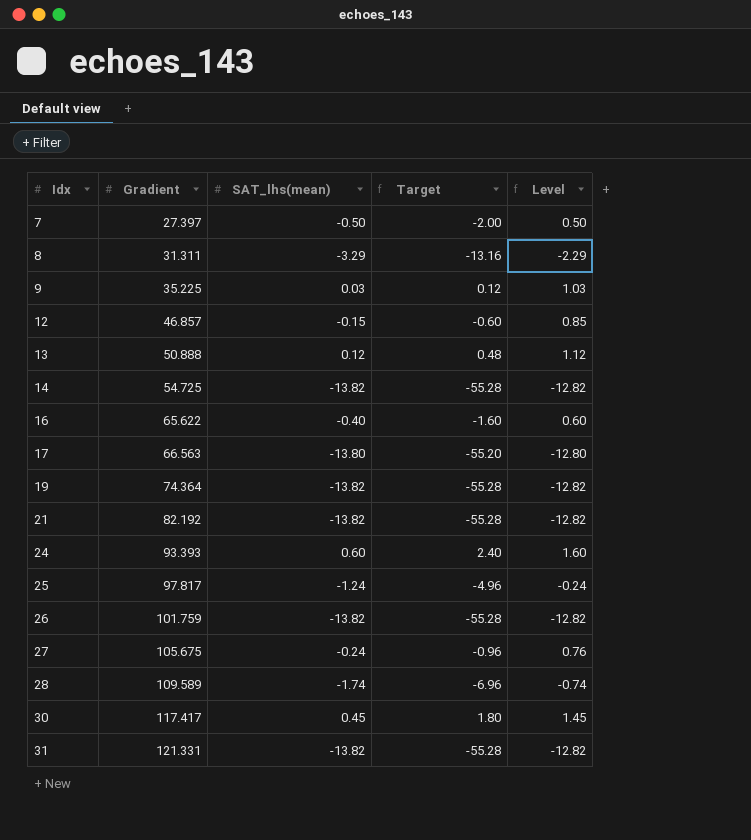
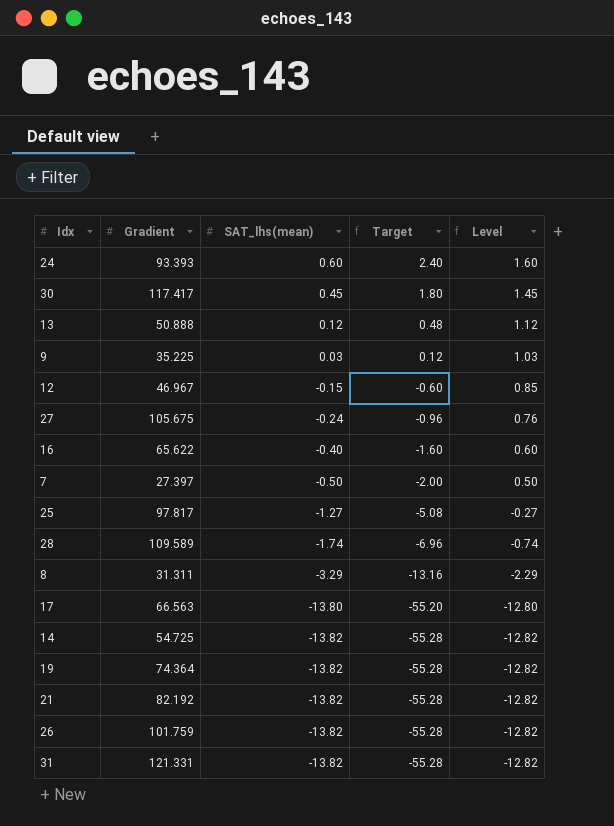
row order: Idx ascending -> SAT_lhs(mean) descending
12 | Gradient: 46.857 -> 46.967
25 | SAT_lhs(mean): -1.24 -> -1.27
25 | Target: -4.96 -> -5.08
25 | Level: -0.24 -> -0.27

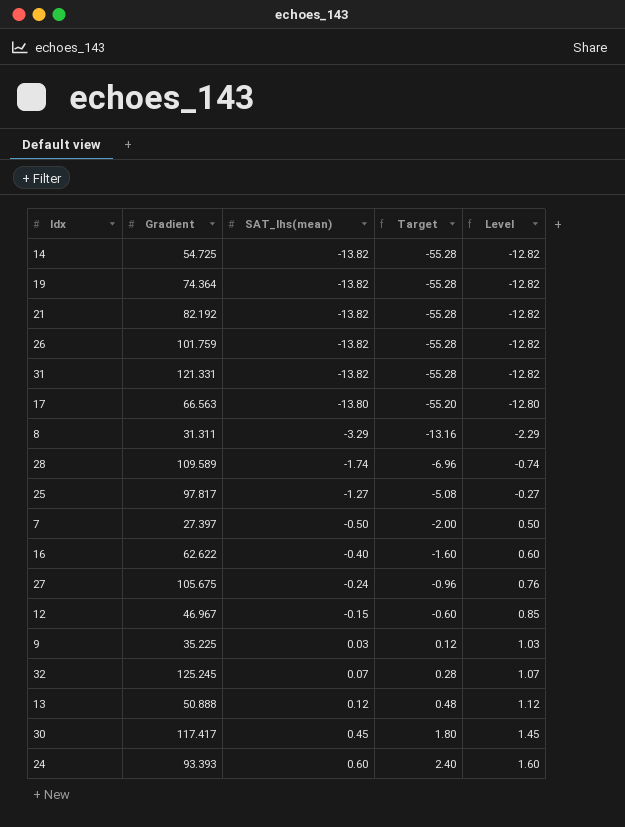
row order: SAT_lhs(mean) descending -> SAT_lhs(mean) ascending
16 | Gradient: 65.622 -> 62.622
row 32: none -> 125.245 | 0.07 | 0.28 | 1.07

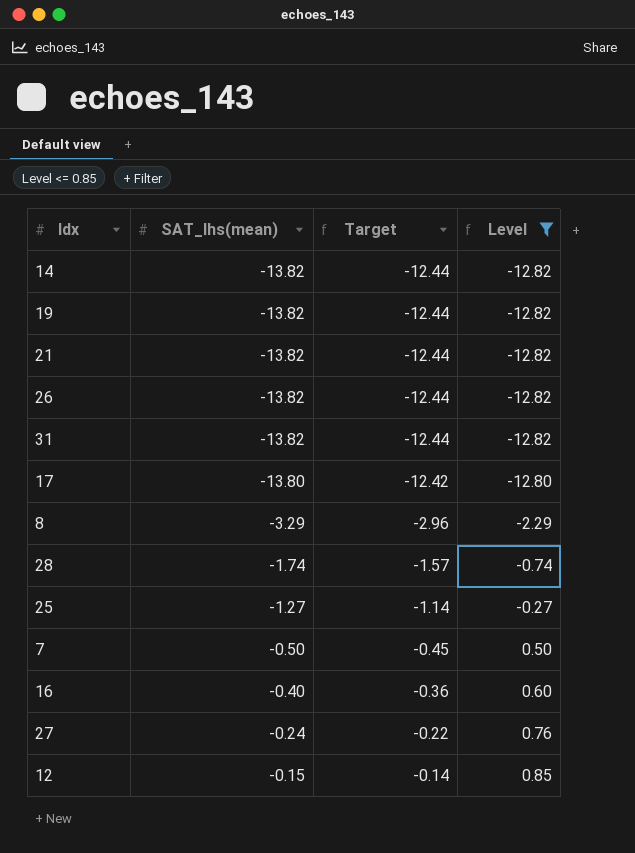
filter: none -> Level <= 0.85
column Gradient | position: 2 -> none
column Target | formula: [SAT_lhs(mean)] * 4 -> [SAT_lhs(mean)] * 0.9

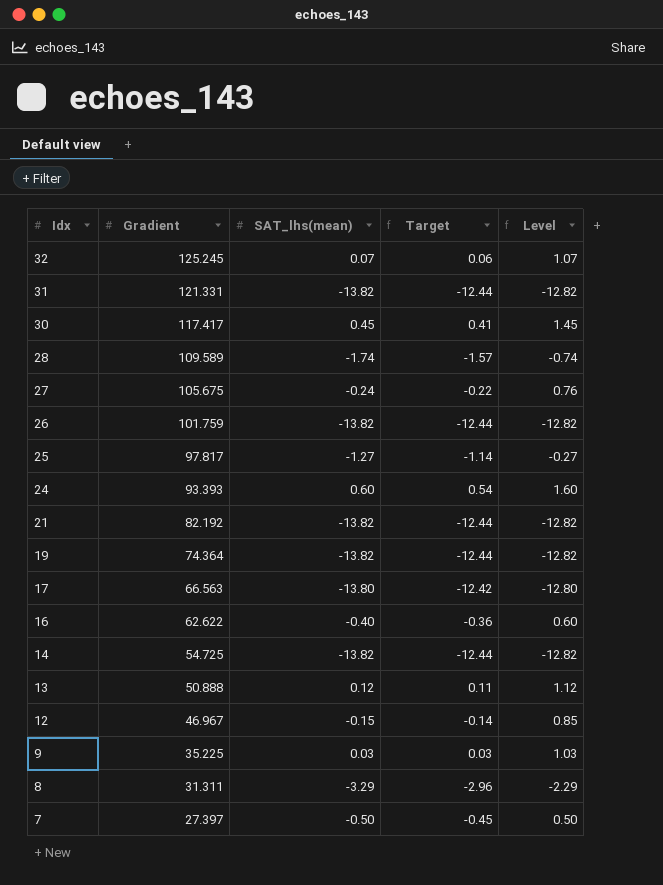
filter: Level <= 0.85 -> none
row order: SAT_lhs(mean) ascending -> Idx descending
column Gradient | position: none -> 2

